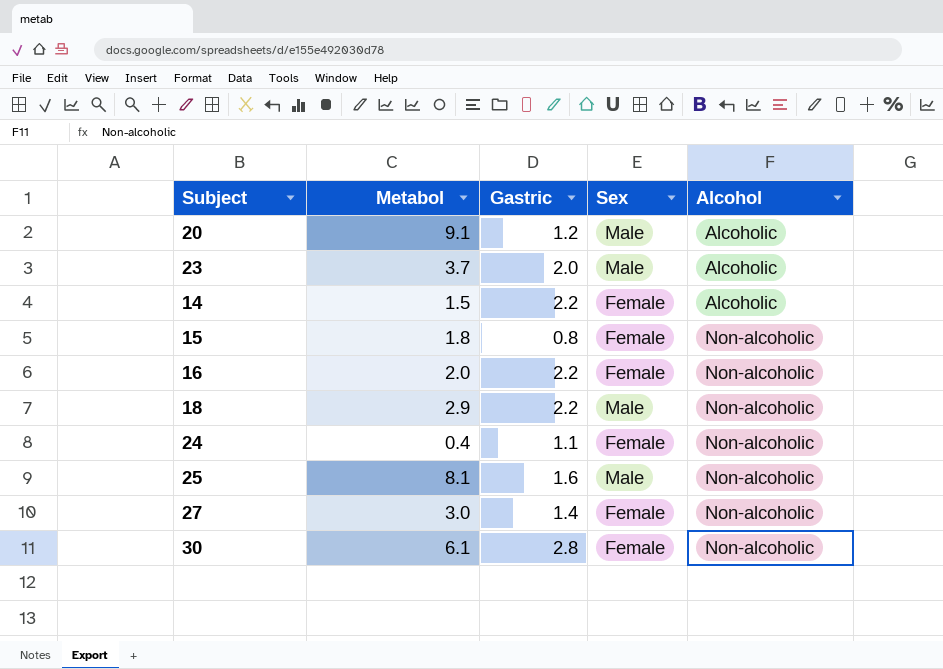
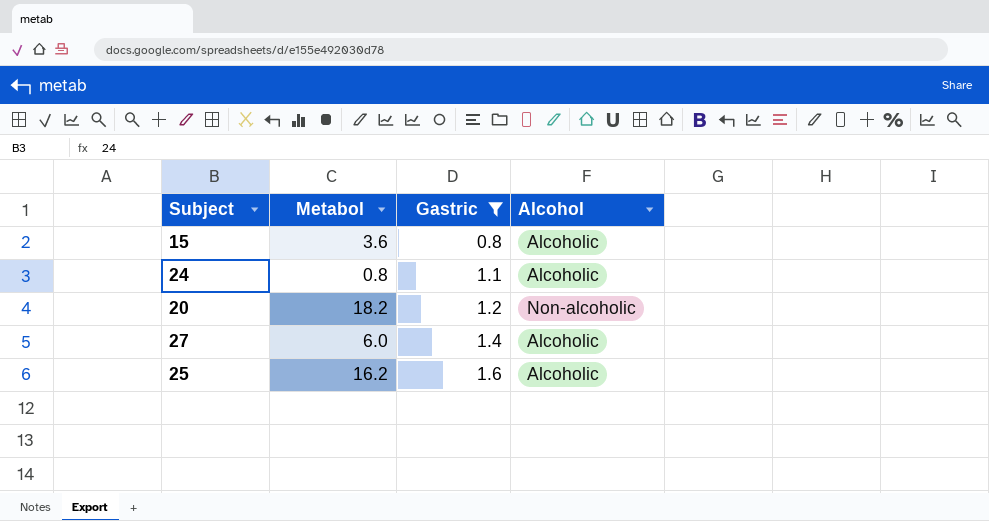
filter: none -> Gastric <= 1.6
row order: Alcohol ascending -> Gastric ascending
column Sex | position: 4 -> none
15 | Metabol: 1.8 -> 3.6
15 | Alcohol: Non-alcoholic -> Alcoholic
24 | Metabol: 0.4 -> 0.8
24 | Alcohol: Non-alcoholic -> Alcoholic
20 | Metabol: 9.1 -> 18.2
20 | Alcohol: Alcoholic -> Non-alcoholic
27 | Metabol: 3.0 -> 6.0
27 | Alcohol: Non-alcoholic -> Alcoholic
25 | Metabol: 8.1 -> 16.2
25 | Alcohol: Non-alcoholic -> Alcoholic

